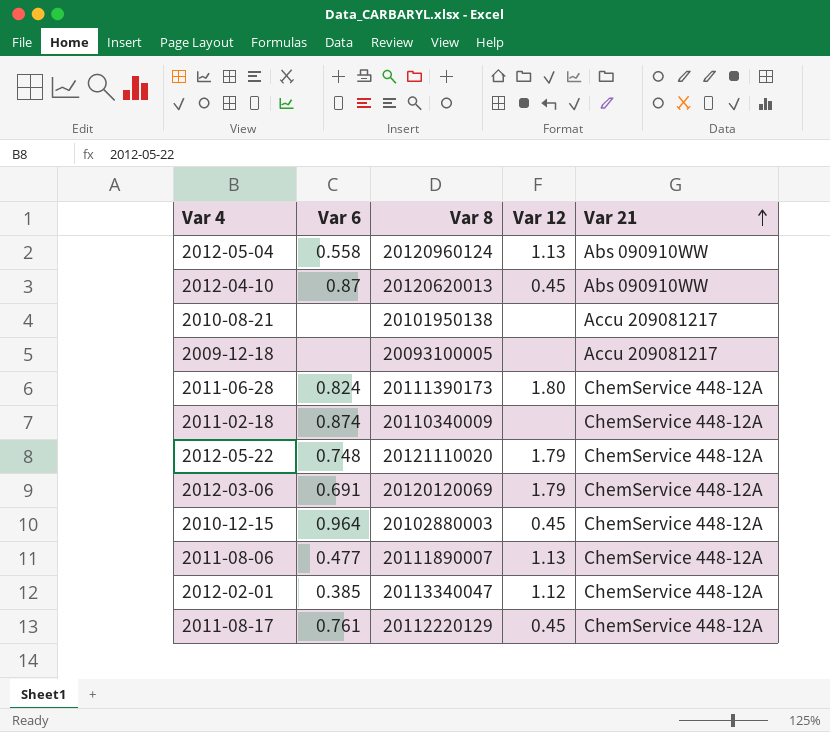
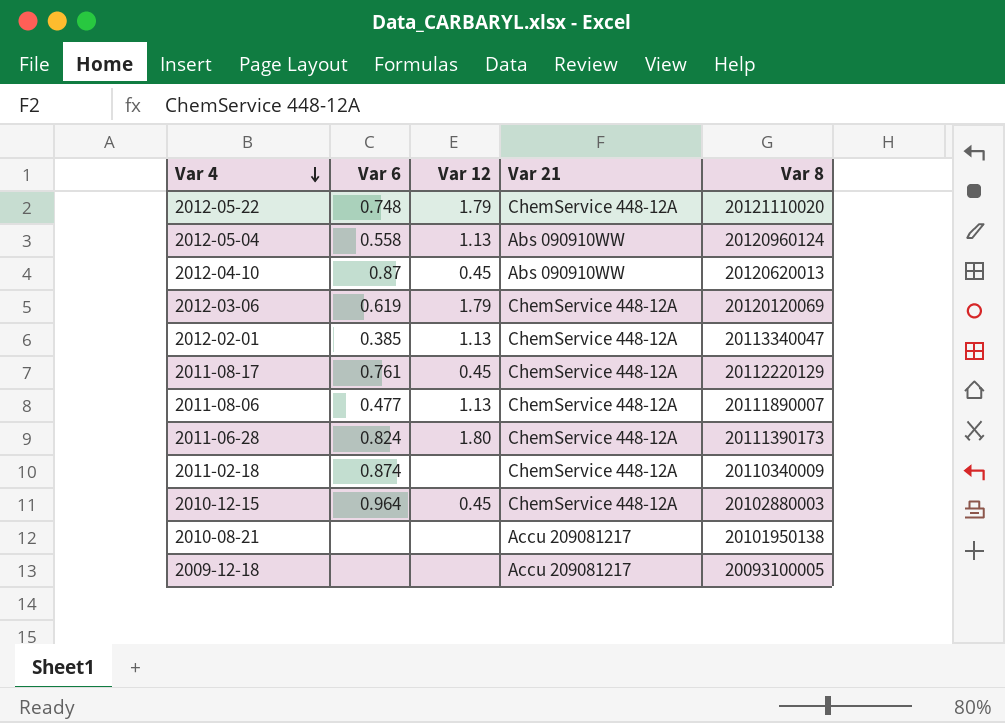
row order: Var 21 ascending -> Var 4 descending
column Var 8 | position: 3 -> 5
2012-03-06 | Var 6: 0.691 -> 0.619
2012-02-01 | Var 12: 1.12 -> 1.13

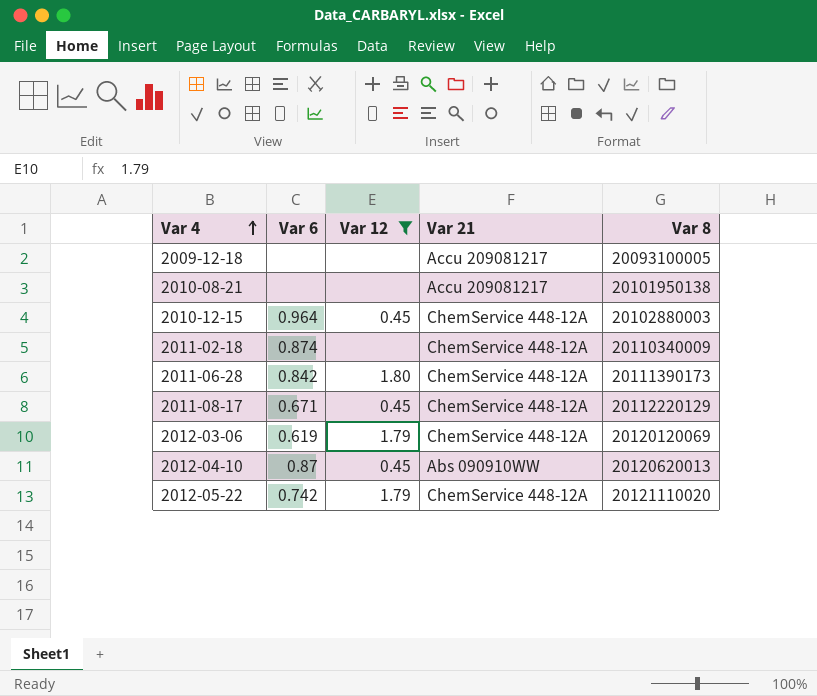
filter: none -> Var 12 != 1.13
row order: Var 4 descending -> Var 4 ascending
2011-06-28 | Var 6: 0.824 -> 0.842
2011-08-17 | Var 6: 0.761 -> 0.671
2012-05-22 | Var 6: 0.748 -> 0.742

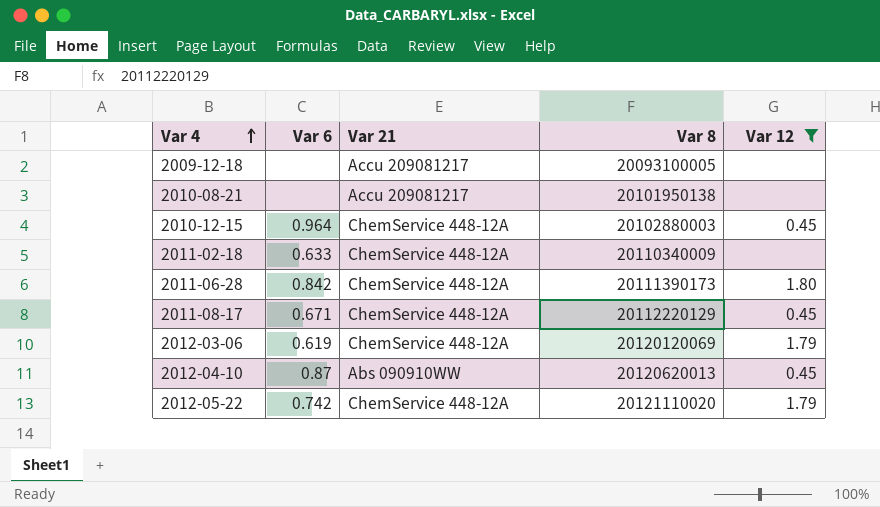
column Var 12 | position: 3 -> 5
2011-02-18 | Var 6: 0.874 -> 0.633

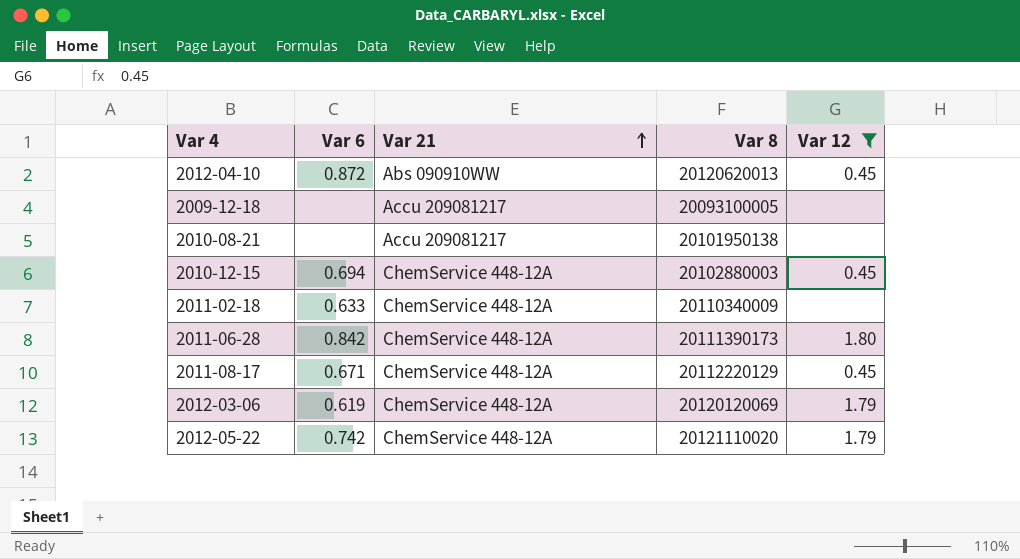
row order: Var 4 ascending -> Var 21 ascending
2012-04-10 | Var 6: 0.87 -> 0.872
2010-12-15 | Var 6: 0.964 -> 0.694

